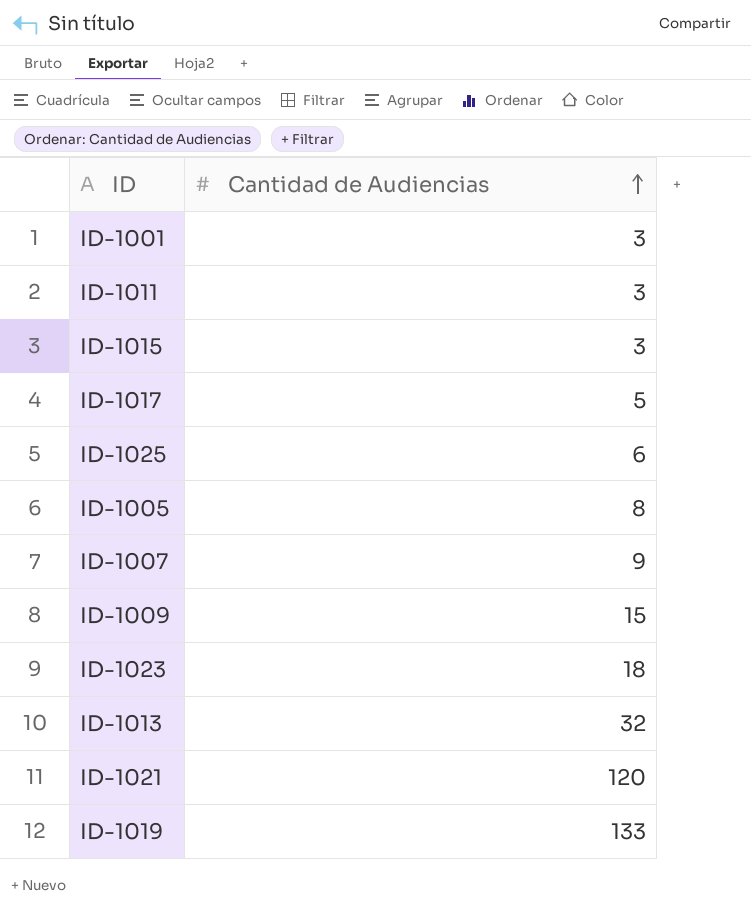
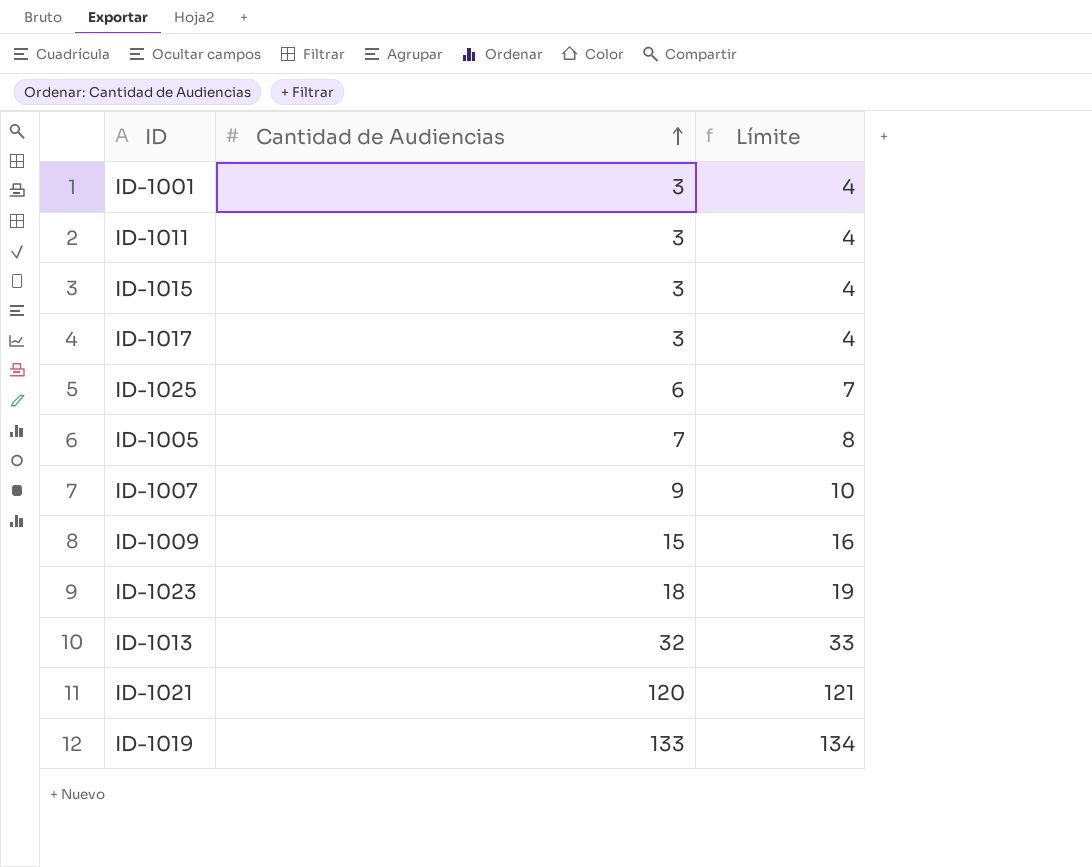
column Límite | formula: none -> [Cantidad de Audiencias] + 1
ID-1017 | Cantidad de Audiencias: 5 -> 3
ID-1005 | Cantidad de Audiencias: 8 -> 7

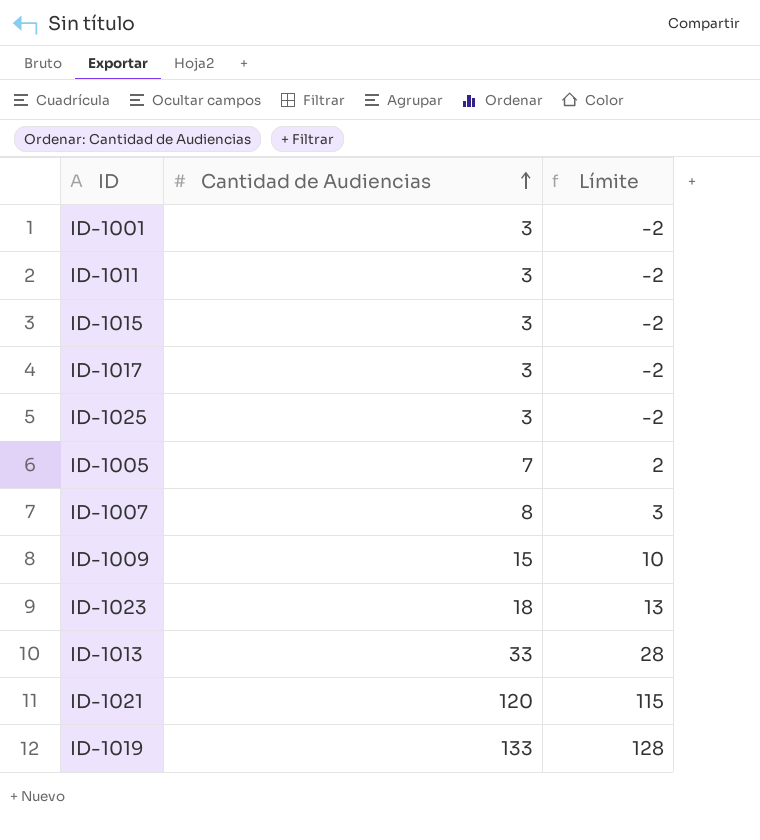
column Límite | formula: [Cantidad de Audiencias] + 1 -> [Cantidad de Audiencias] - 5
ID-1025 | Cantidad de Audiencias: 6 -> 3
ID-1007 | Cantidad de Audiencias: 9 -> 8
ID-1013 | Cantidad de Audiencias: 32 -> 33

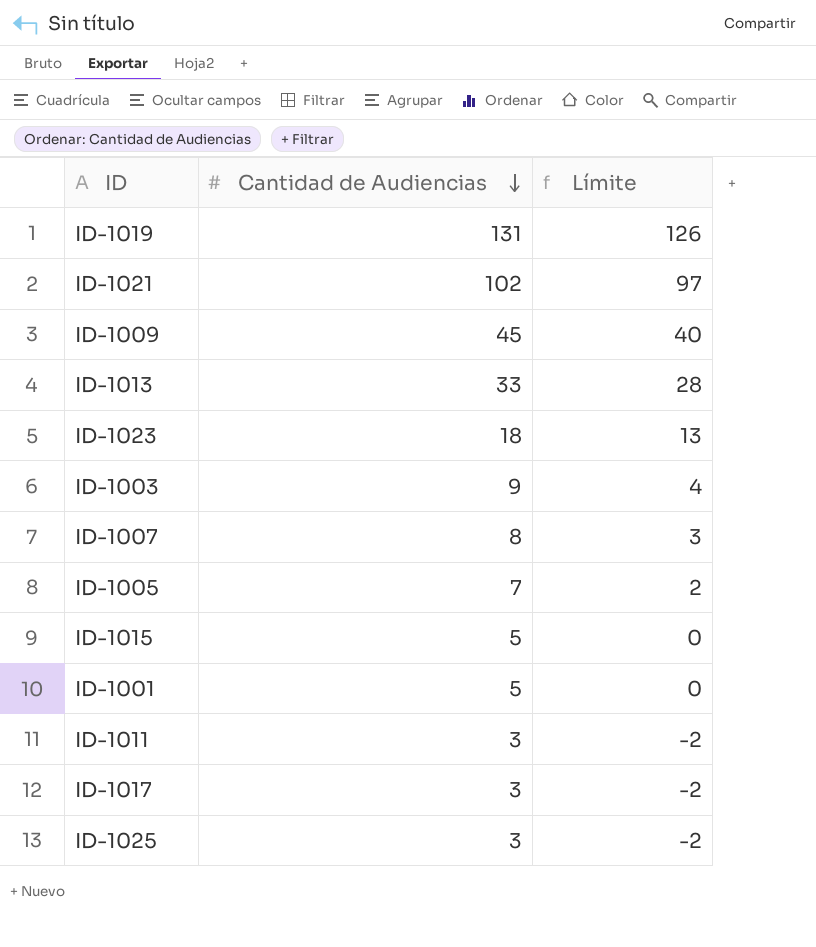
row order: Cantidad de Audiencias ascending -> Cantidad de Audiencias descending
ID-1019 | Cantidad de Audiencias: 133 -> 131
ID-1019 | Límite: 128 -> 126
ID-1021 | Cantidad de Audiencias: 120 -> 102
ID-1021 | Límite: 115 -> 97
ID-1009 | Cantidad de Audiencias: 15 -> 45
ID-1009 | Límite: 10 -> 40
row ID-1003: none -> 9 | 4
ID-1015 | Cantidad de Audiencias: 3 -> 5
ID-1015 | Límite: -2 -> 0
ID-1001 | Cantidad de Audiencias: 3 -> 5
ID-1001 | Límite: -2 -> 0

